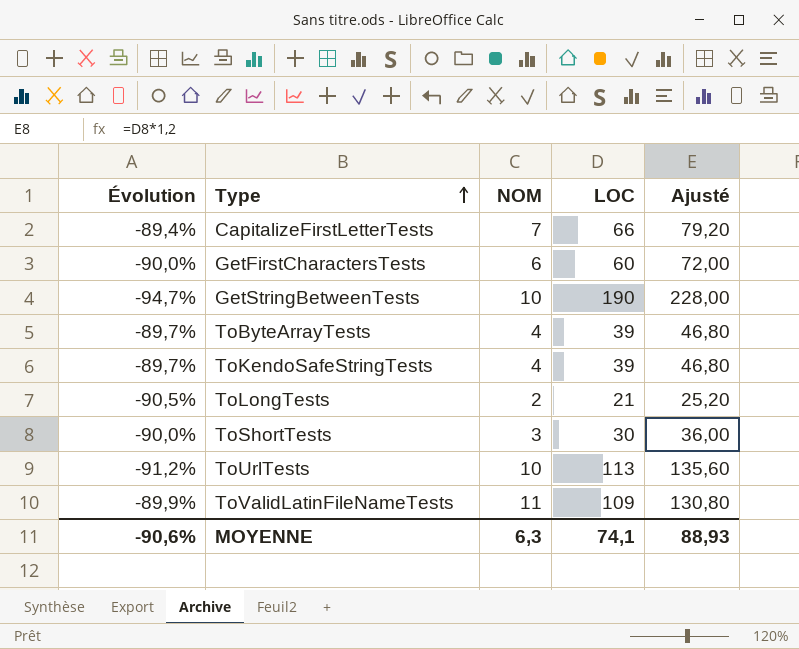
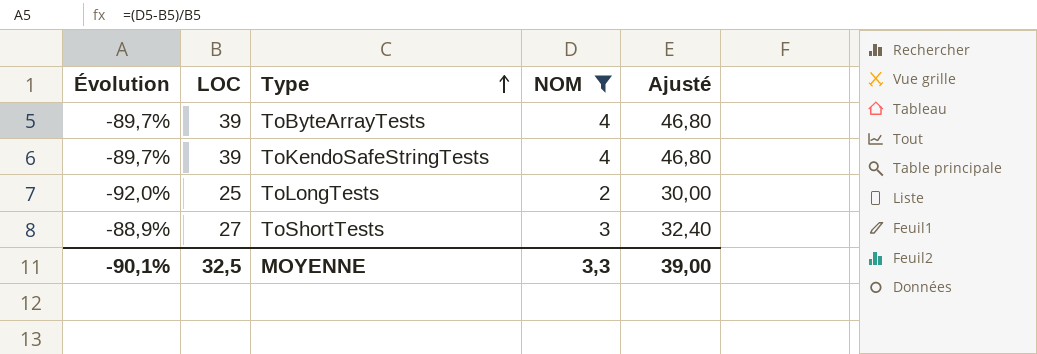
filter: none -> NOM <= 4
column LOC | position: 4 -> 2
ToLongTests | Évolution: -90,5% -> -92,0%
ToLongTests | LOC: 21 -> 25
ToLongTests | Ajusté: 25,20 -> 30,00
ToShortTests | Évolution: -90,0% -> -88,9%
ToShortTests | LOC: 30 -> 27
ToShortTests | Ajusté: 36,00 -> 32,40
MOYENNE | Évolution: -90,6% -> -90,1%
MOYENNE | LOC: 74,1 -> 32,5
MOYENNE | NOM: 6,3 -> 3,3
MOYENNE | Ajusté: 88,93 -> 39,00

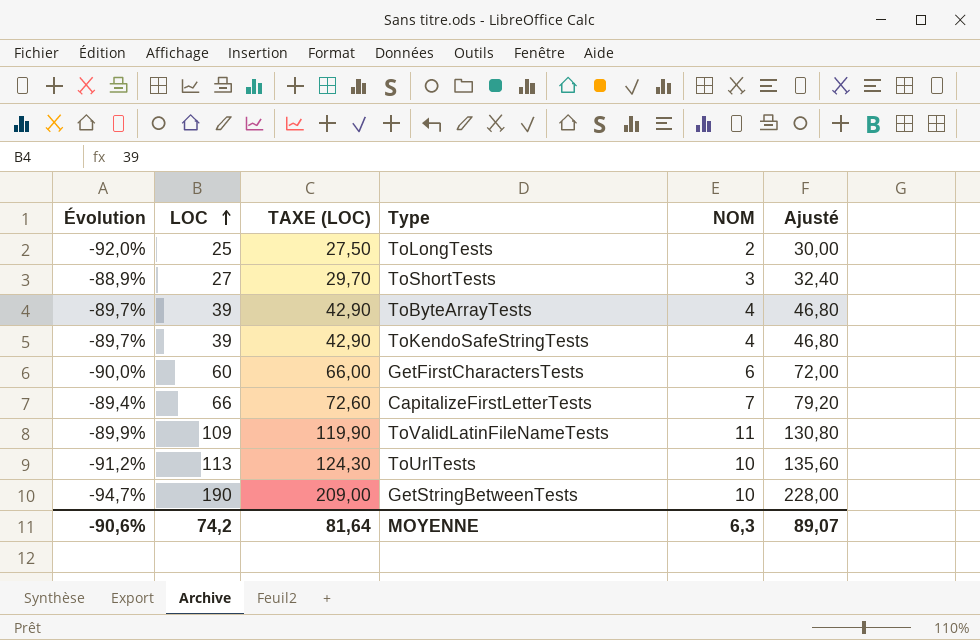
filter: NOM <= 4 -> none
row order: Type ascending -> LOC ascending
column TAXE (LOC) | formula: none -> [LOC] * 1,1
MOYENNE | Évolution: -90,1% -> -90,6%
MOYENNE | LOC: 32,5 -> 74,2
MOYENNE | NOM: 3,3 -> 6,3
MOYENNE | Ajusté: 39,00 -> 89,07

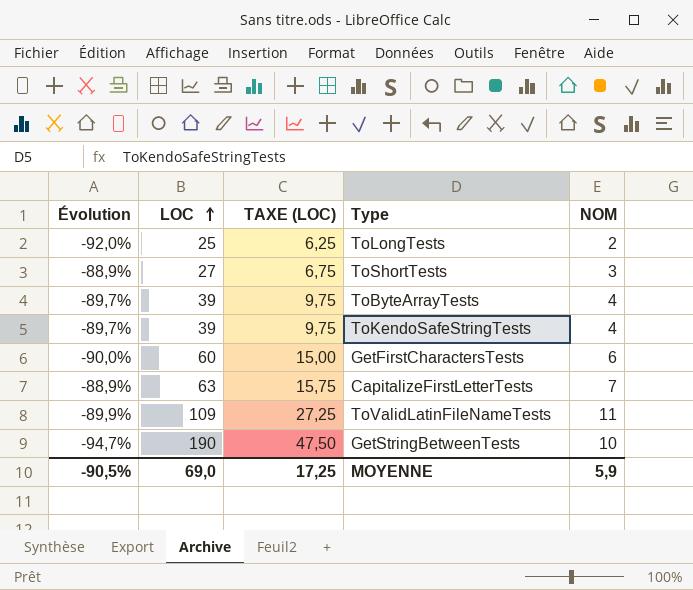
column Ajusté | formula: [LOC] * 1,2 -> none
column TAXE (LOC) | formula: [LOC] * 1,1 -> [LOC] * 0,25
row ToUrlTests: -91,2% | 113 | 124,30 | 10 | 135,60 -> none
CapitalizeFirstLetterTests | Évolution: -89,4% -> -88,9%
CapitalizeFirstLetterTests | LOC: 66 -> 63
MOYENNE | Évolution: -90,6% -> -90,5%
MOYENNE | LOC: 74,2 -> 69,0
MOYENNE | TAXE (LOC): 81,64 -> 17,25
MOYENNE | NOM: 6,3 -> 5,9

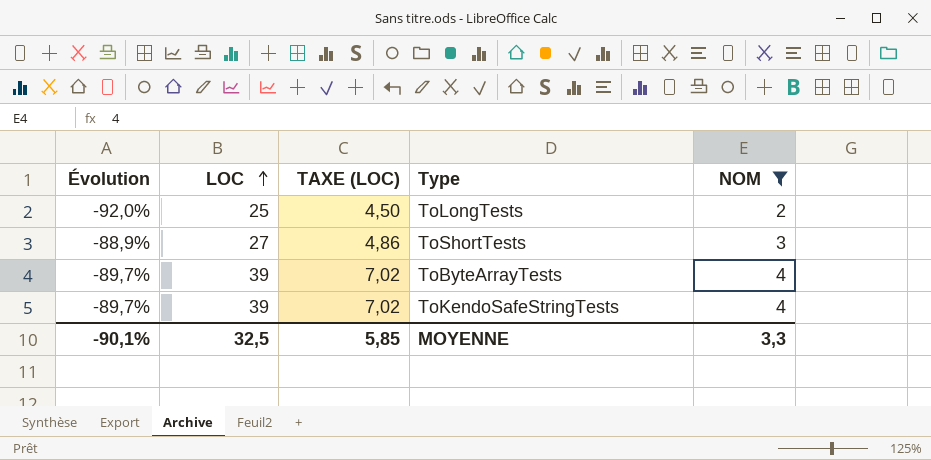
filter: none -> NOM <= 4
column TAXE (LOC) | formula: [LOC] * 0,25 -> [LOC] * 0,18
MOYENNE | Évolution: -90,5% -> -90,1%
MOYENNE | LOC: 69,0 -> 32,5
MOYENNE | TAXE (LOC): 17,25 -> 5,85
MOYENNE | NOM: 5,9 -> 3,3

